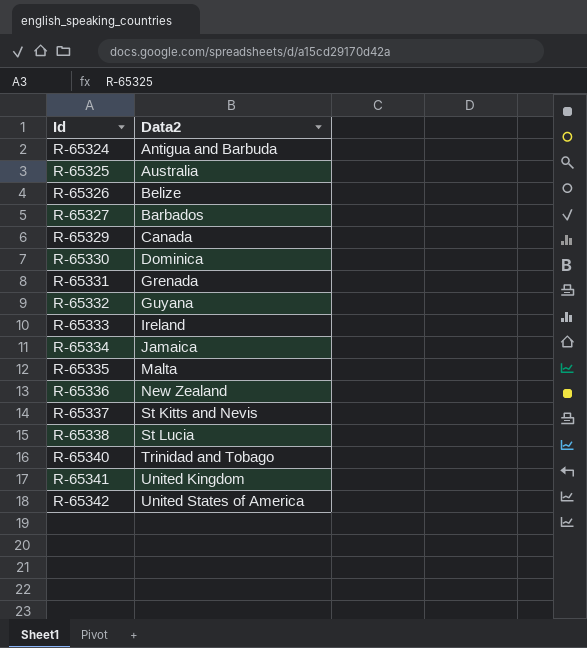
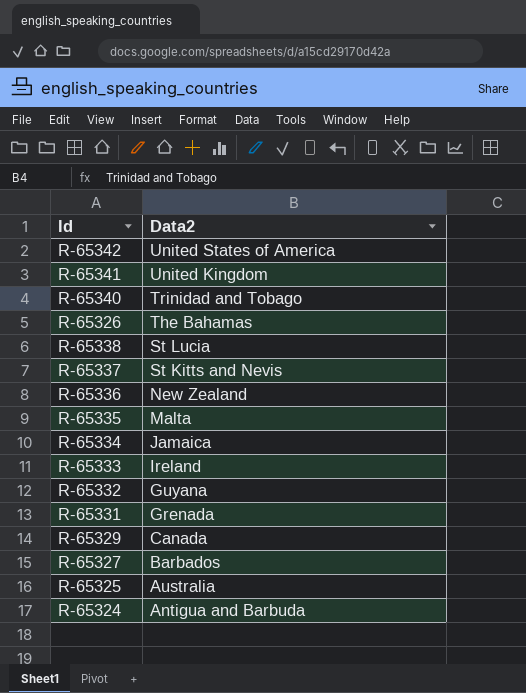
row order: Id ascending -> Data2 descending
row R-65330: Dominica -> none
R-65326 | Data2: Belize -> The Bahamas

